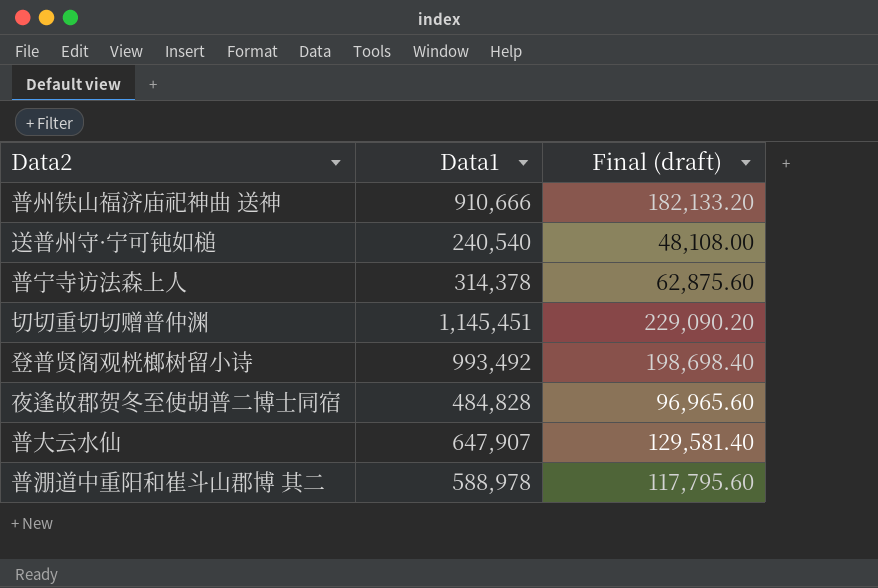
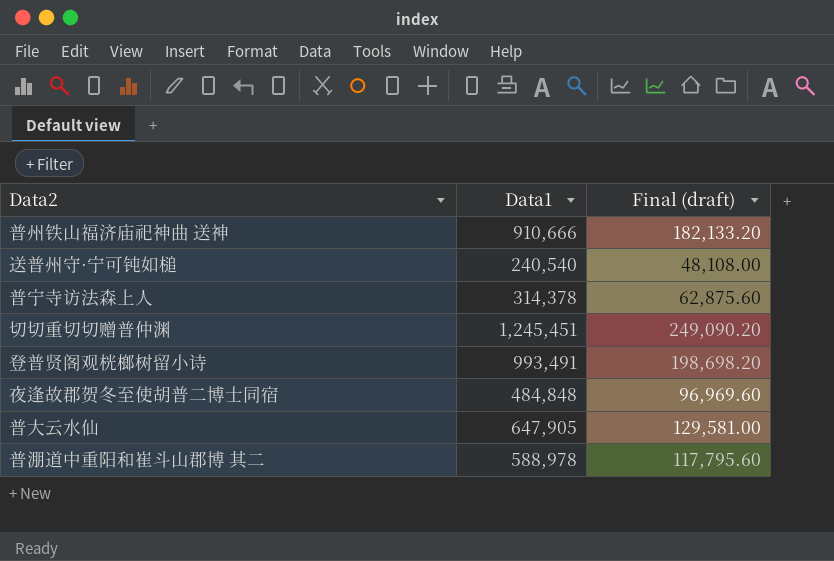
切切重切切赠普仲渊 | Data1: 1,145,451 -> 1,245,451
切切重切切赠普仲渊 | Final (draft): 229,090.20 -> 249,090.20
登普贤阁观桄榔树留小诗 | Data1: 993,492 -> 993,491
登普贤阁观桄榔树留小诗 | Final (draft): 198,698.40 -> 198,698.20
夜逢故郡贺冬至使胡普二博士同宿 | Data1: 484,828 -> 484,848
夜逢故郡贺冬至使胡普二博士同宿 | Final (draft): 96,965.60 -> 96,969.60
普大云水仙 | Data1: 647,907 -> 647,905
普大云水仙 | Final (draft): 129,581.40 -> 129,581.00

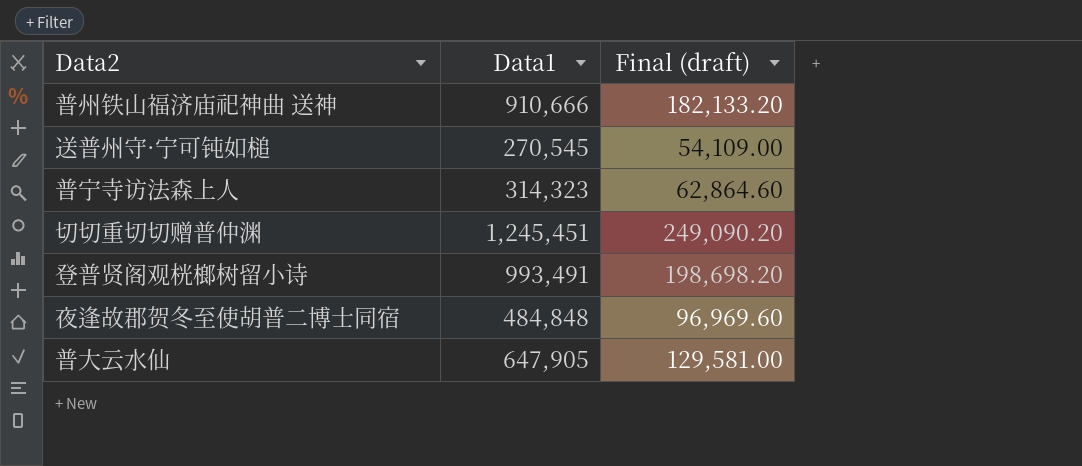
row 普淜道中重阳和崔斗山郡博 其二: 588,978 | 117,795.60 -> none
送普州守·宁可钝如槌 | Data1: 240,540 -> 270,545
送普州守·宁可钝如槌 | Final (draft): 48,108.00 -> 54,109.00
普宁寺访法森上人 | Data1: 314,378 -> 314,323
普宁寺访法森上人 | Final (draft): 62,875.60 -> 62,864.60

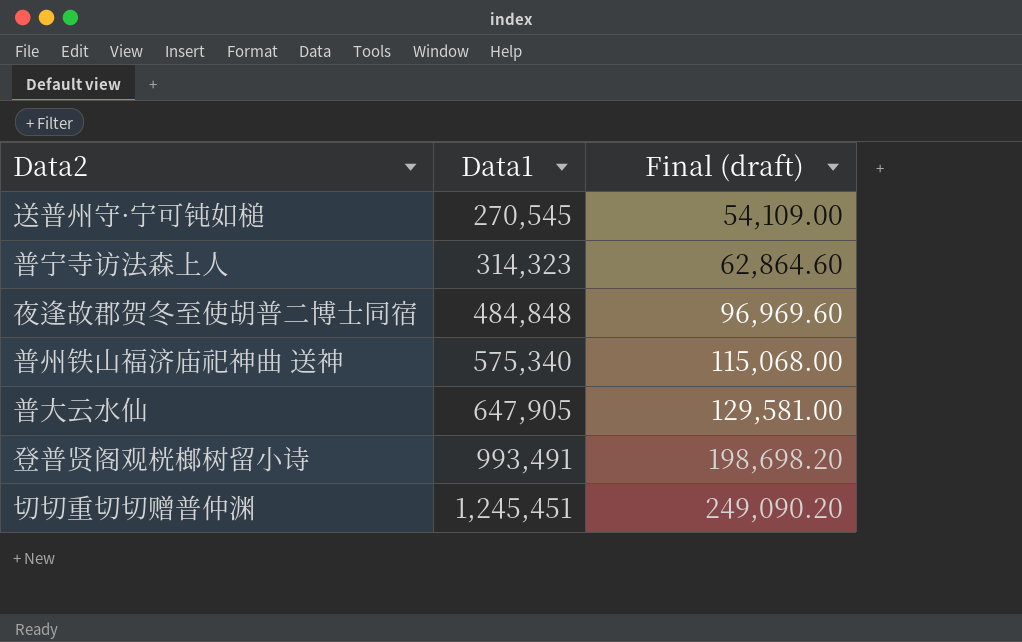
row order: none -> Data1 ascending
普州铁山福济庙祀神曲 送神 | Data1: 910,666 -> 575,340
普州铁山福济庙祀神曲 送神 | Final (draft): 182,133.20 -> 115,068.00

